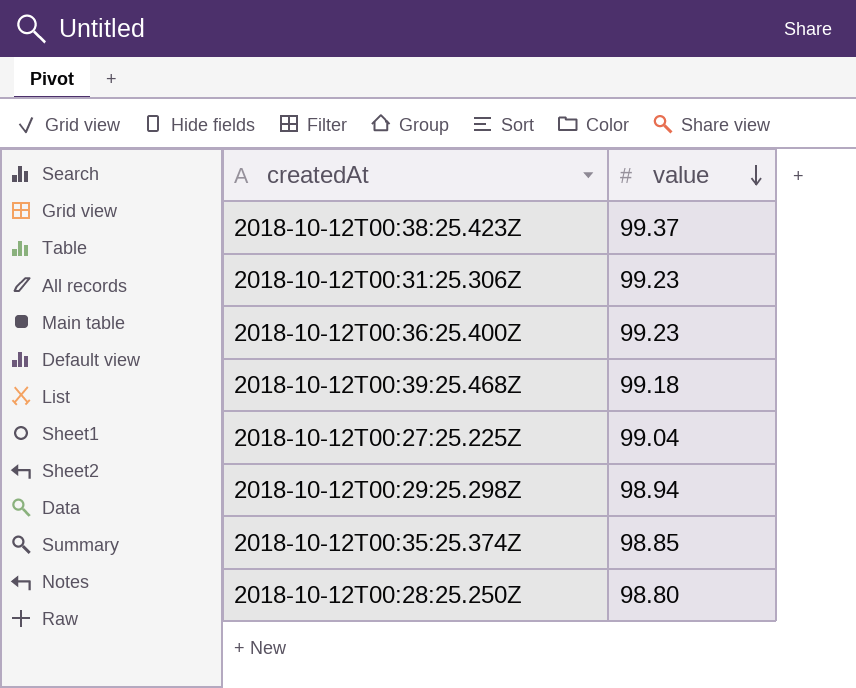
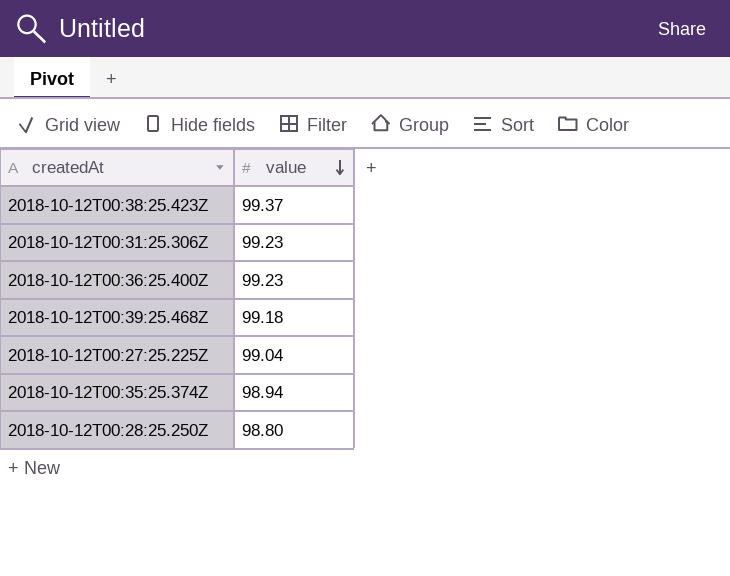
row 2018-10-12T00:29:25.298Z: 98.94 -> none
2018-10-12T00:35:25.374Z | value: 98.85 -> 98.94

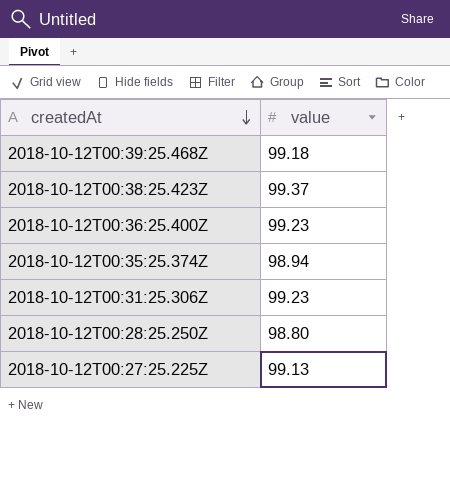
row order: value descending -> createdAt descending
2018-10-12T00:27:25.225Z | value: 99.04 -> 99.13

